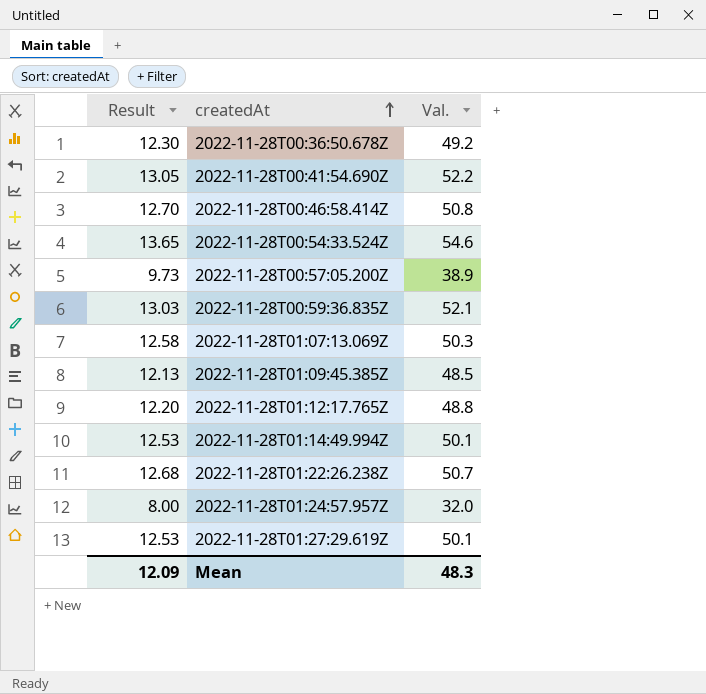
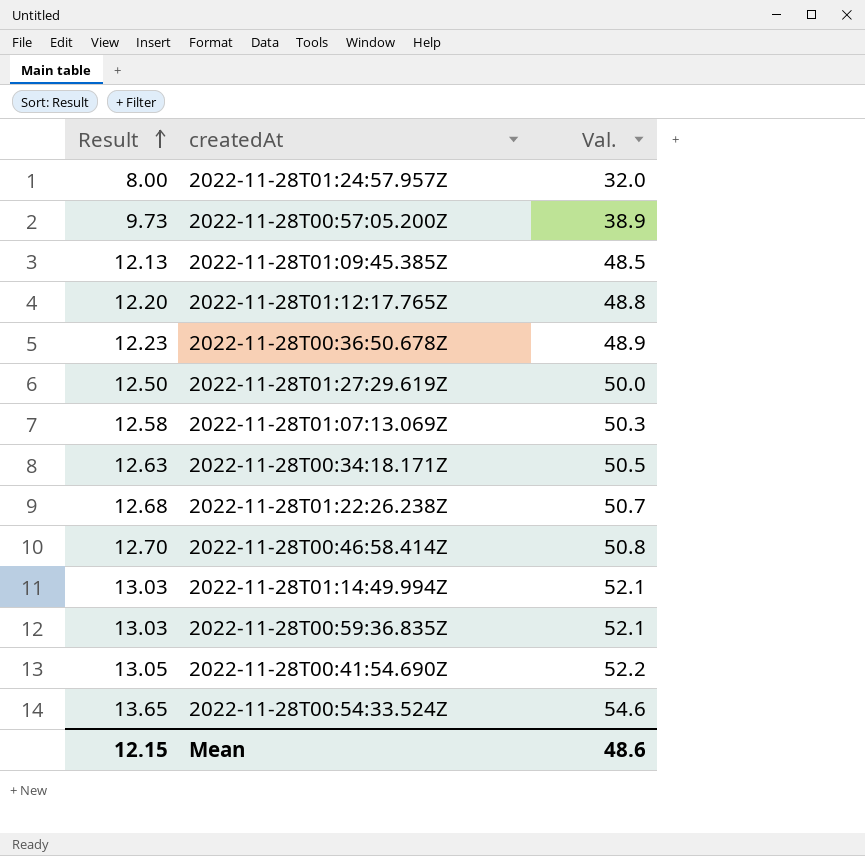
row order: createdAt ascending -> Result ascending
2022-11-28T00:36:50.678Z | Result: 12.30 -> 12.23
2022-11-28T00:36:50.678Z | Val.: 49.2 -> 48.9
2022-11-28T01:27:29.619Z | Result: 12.53 -> 12.50
2022-11-28T01:27:29.619Z | Val.: 50.1 -> 50.0
row 2022-11-28T00:34:18.171Z: none -> 12.63 | 50.5
2022-11-28T01:14:49.994Z | Result: 12.53 -> 13.03
2022-11-28T01:14:49.994Z | Val.: 50.1 -> 52.1
Mean | Result: 12.09 -> 12.15
Mean | Val.: 48.3 -> 48.6

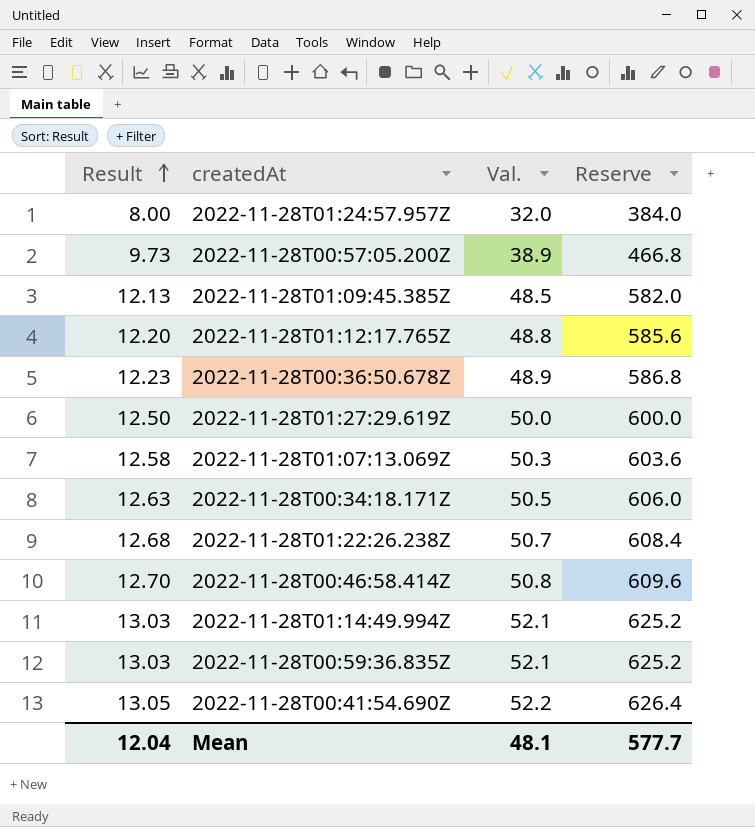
column Reserve | formula: none -> [Val.] * 12
row 2022-11-28T00:54:33.524Z: 13.65 | 54.6 -> none
Mean | Result: 12.15 -> 12.04
Mean | Val.: 48.6 -> 48.1

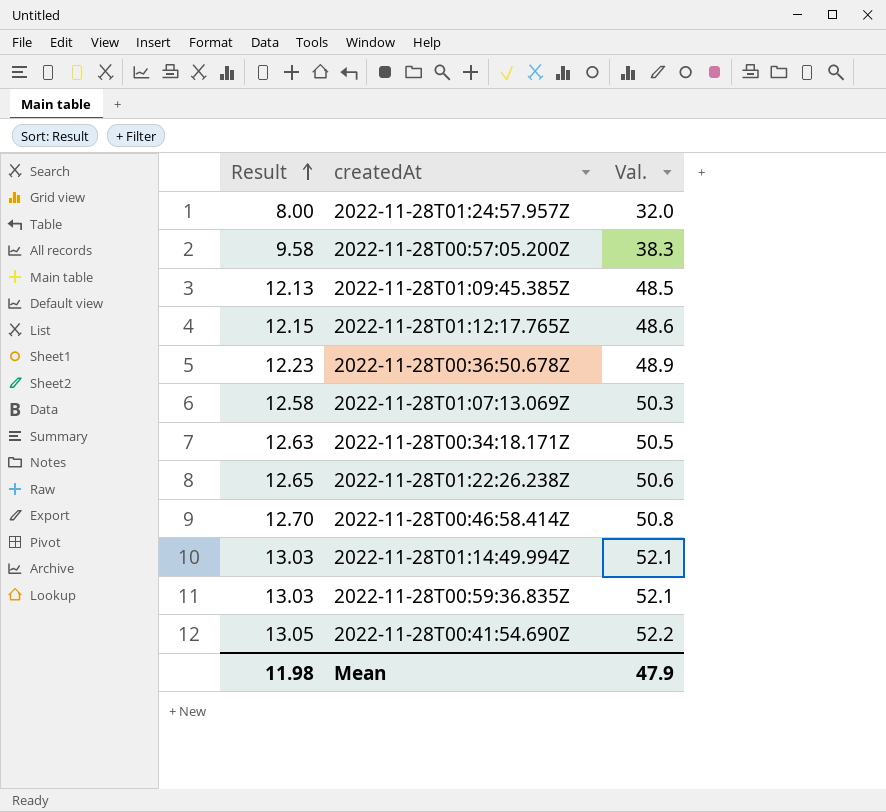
column Reserve | formula: [Val.] * 12 -> none
row 2022-11-28T01:27:29.619Z: 12.50 | 50.0 | 600.0 -> none
2022-11-28T00:57:05.200Z | Result: 9.73 -> 9.58
2022-11-28T00:57:05.200Z | Val.: 38.9 -> 38.3
2022-11-28T01:12:17.765Z | Result: 12.20 -> 12.15
2022-11-28T01:12:17.765Z | Val.: 48.8 -> 48.6
2022-11-28T01:22:26.238Z | Result: 12.68 -> 12.65
2022-11-28T01:22:26.238Z | Val.: 50.7 -> 50.6
Mean | Result: 12.04 -> 11.98
Mean | Val.: 48.1 -> 47.9

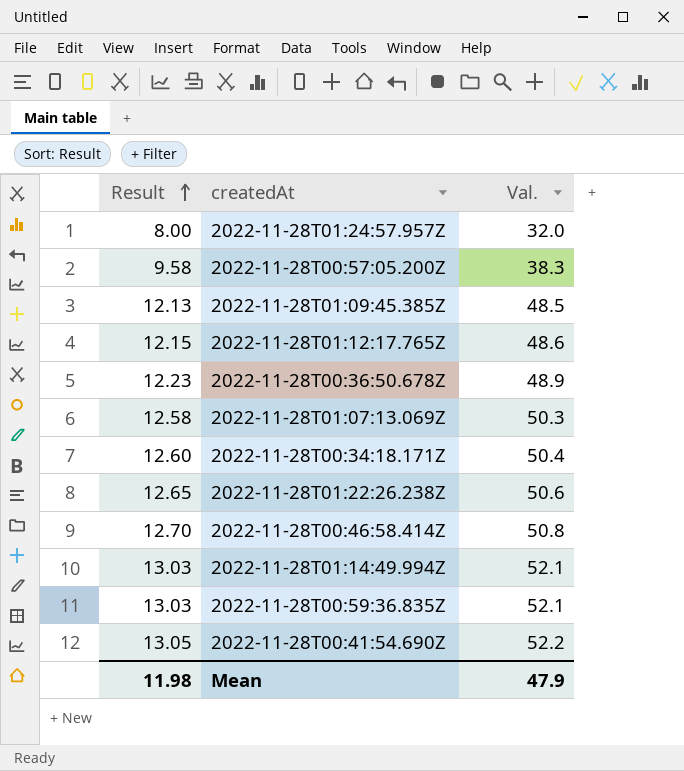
2022-11-28T00:34:18.171Z | Result: 12.63 -> 12.60
2022-11-28T00:34:18.171Z | Val.: 50.5 -> 50.4

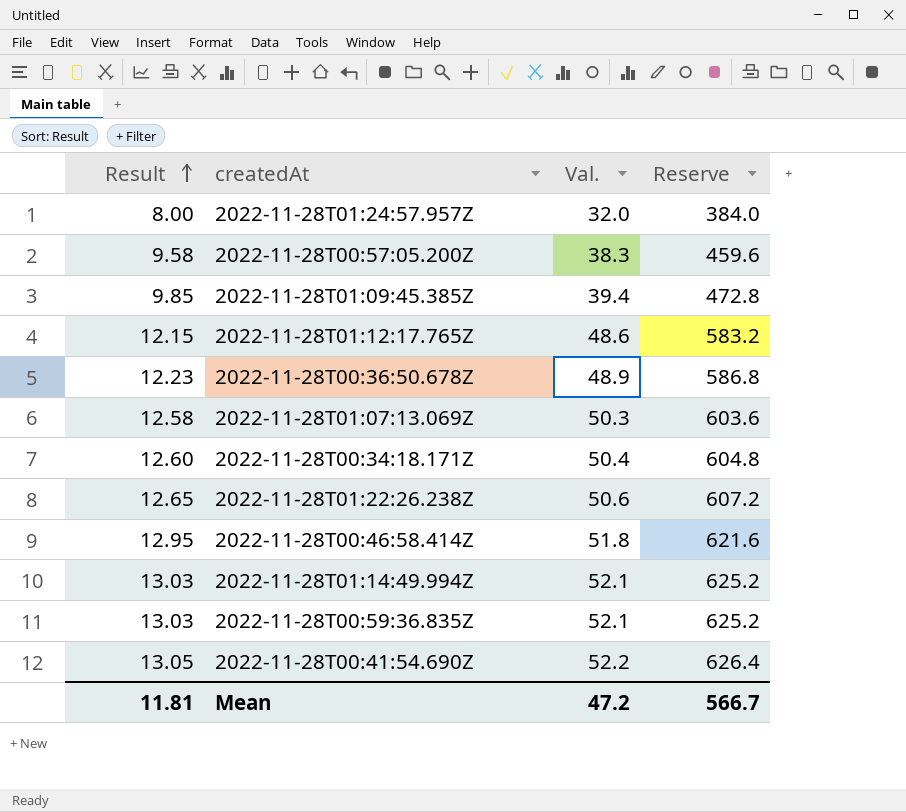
column Reserve | formula: none -> [Val.] * 12
2022-11-28T01:09:45.385Z | Result: 12.13 -> 9.85
2022-11-28T01:09:45.385Z | Val.: 48.5 -> 39.4
2022-11-28T00:46:58.414Z | Result: 12.70 -> 12.95
2022-11-28T00:46:58.414Z | Val.: 50.8 -> 51.8
Mean | Result: 11.98 -> 11.81
Mean | Val.: 47.9 -> 47.2

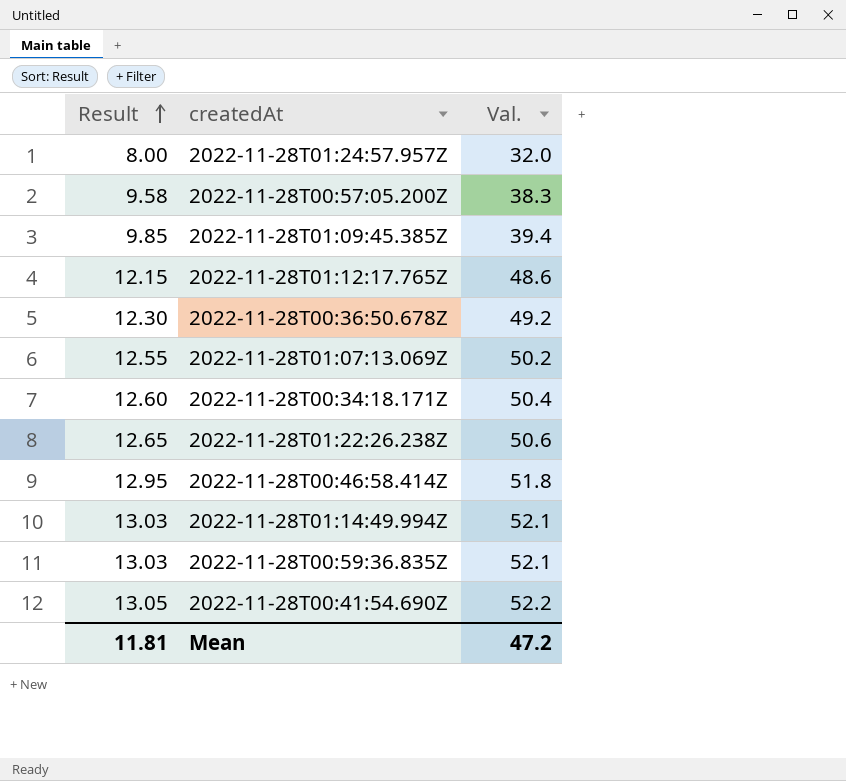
column Reserve | formula: [Val.] * 12 -> none
2022-11-28T00:36:50.678Z | Result: 12.23 -> 12.30
2022-11-28T00:36:50.678Z | Val.: 48.9 -> 49.2
2022-11-28T01:07:13.069Z | Result: 12.58 -> 12.55
2022-11-28T01:07:13.069Z | Val.: 50.3 -> 50.2

